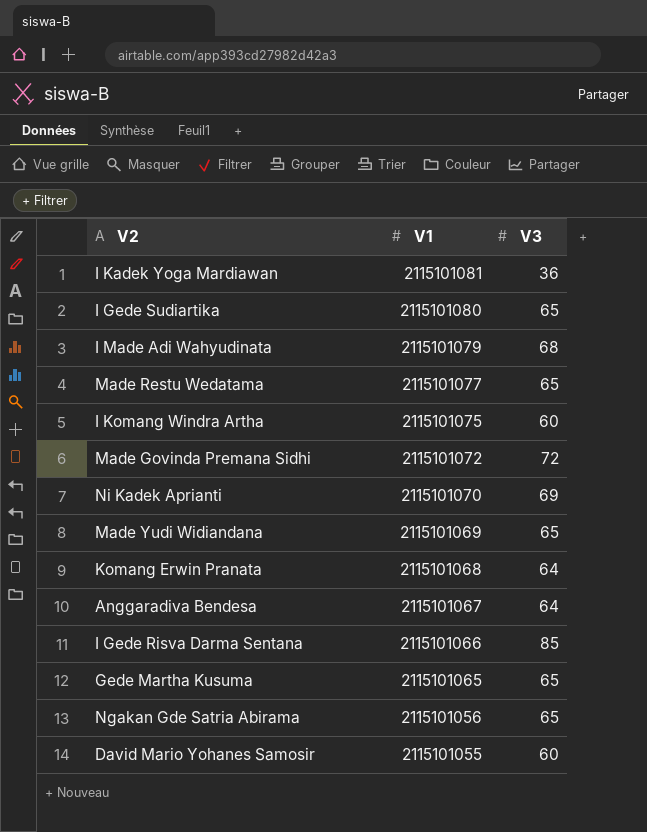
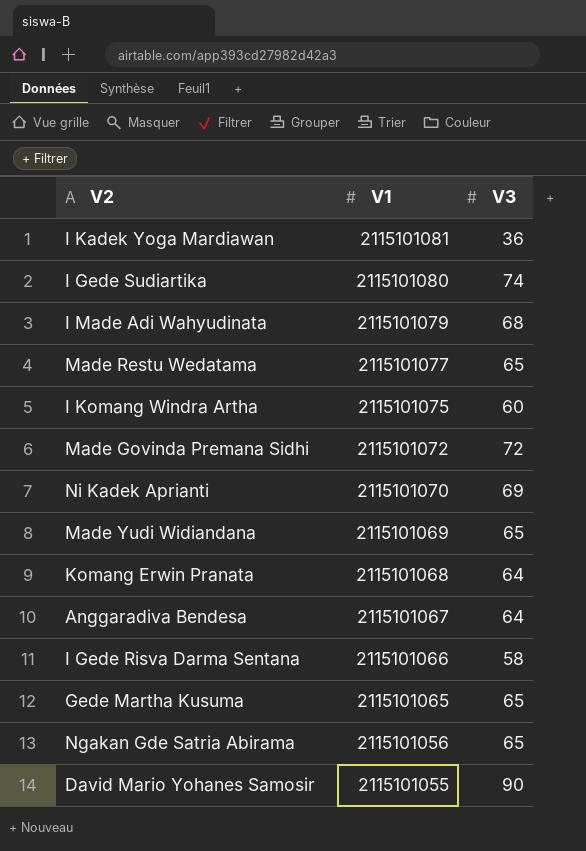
I Gede Sudiartika | V3: 65 -> 74
I Gede Risva Darma Sentana | V3: 85 -> 58
David Mario Yohanes Samosir | V3: 60 -> 90

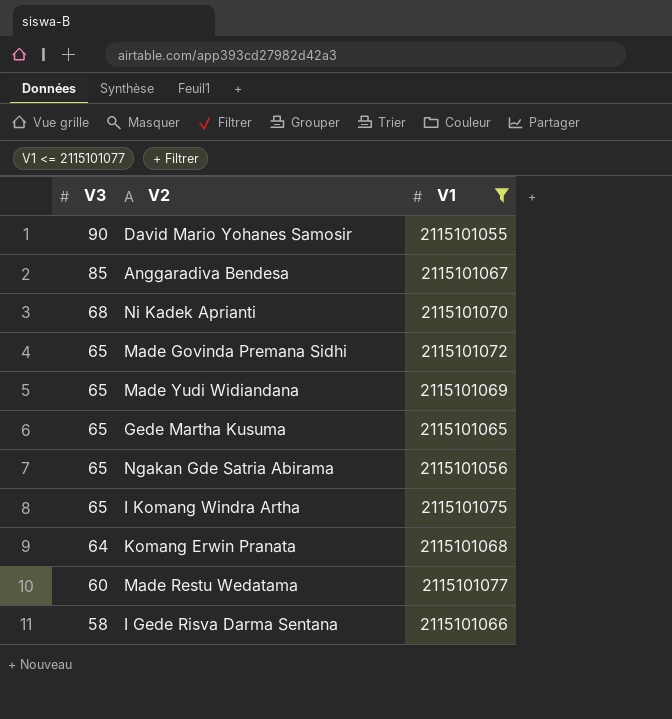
filter: none -> V1 <= 2115101077
row order: V1 descending -> V3 descending
column V3 | position: 3 -> 1
Anggaradiva Bendesa | V3: 64 -> 85
Ni Kadek Aprianti | V3: 69 -> 68
Made Govinda Premana Sidhi | V3: 72 -> 65
I Komang Windra Artha | V3: 60 -> 65
Made Restu Wedatama | V3: 65 -> 60

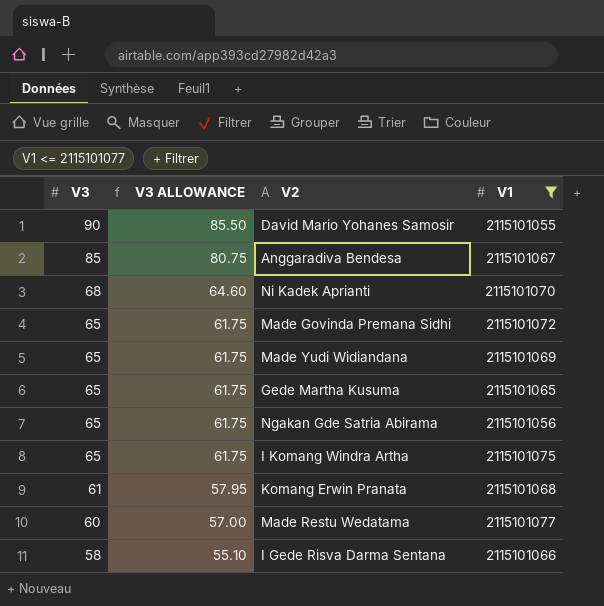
column V3 ALLOWANCE | formula: none -> [V3] * 0.95
Komang Erwin Pranata | V3: 64 -> 61

